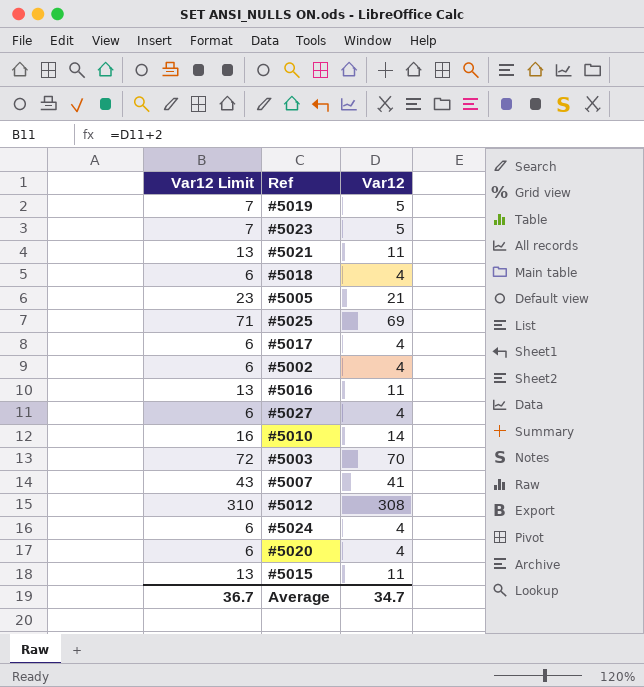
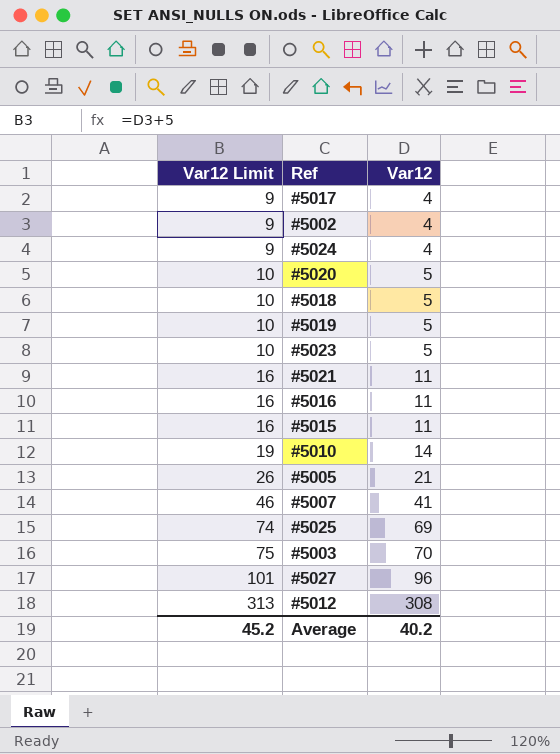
row order: none -> Var12 Limit ascending
column Var12 Limit | formula: [Var12] + 2 -> [Var12] + 5
#5020 | Var12: 4 -> 5
#5018 | Var12: 4 -> 5
#5027 | Var12: 4 -> 96
Average | Var12 Limit: 36.7 -> 45.2
Average | Var12: 34.7 -> 40.2

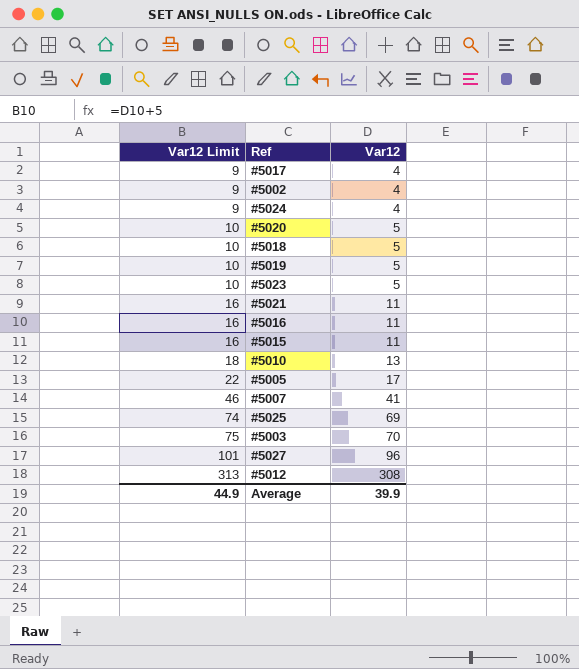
#5010 | Var12 Limit: 19 -> 18
#5010 | Var12: 14 -> 13
#5005 | Var12 Limit: 26 -> 22
#5005 | Var12: 21 -> 17
Average | Var12 Limit: 45.2 -> 44.9
Average | Var12: 40.2 -> 39.9

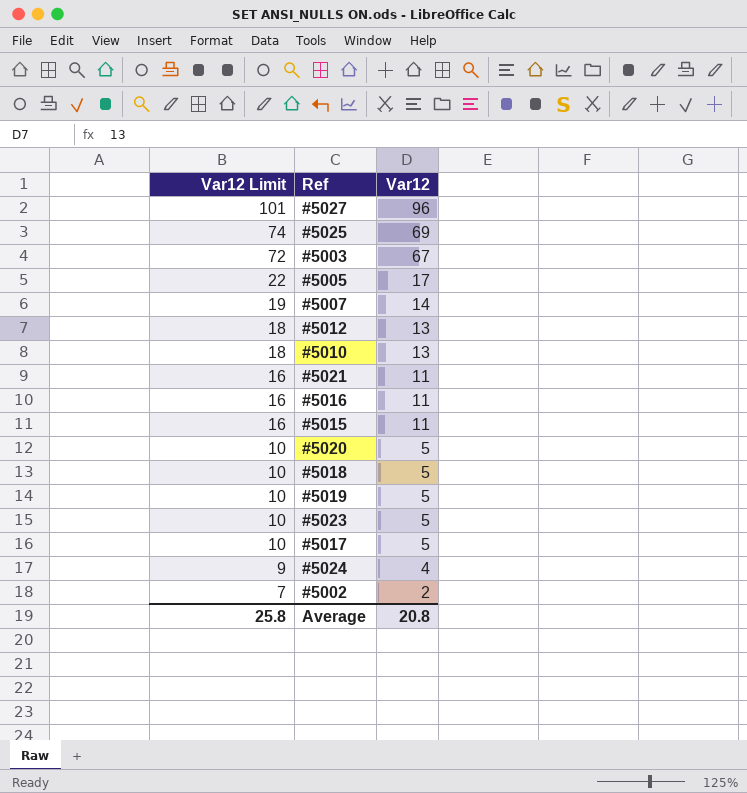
row order: Var12 Limit ascending -> Var12 Limit descending
#5003 | Var12 Limit: 75 -> 72
#5003 | Var12: 70 -> 67
#5007 | Var12 Limit: 46 -> 19
#5007 | Var12: 41 -> 14
#5012 | Var12 Limit: 313 -> 18
#5012 | Var12: 308 -> 13
#5017 | Var12 Limit: 9 -> 10
#5017 | Var12: 4 -> 5
#5002 | Var12 Limit: 9 -> 7
#5002 | Var12: 4 -> 2
Average | Var12 Limit: 44.9 -> 25.8
Average | Var12: 39.9 -> 20.8

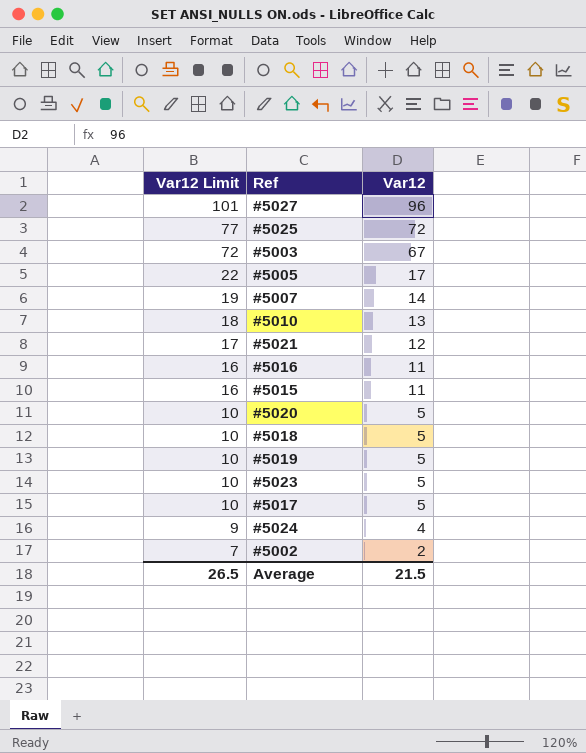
row #5012: 18 | 13 -> none
#5025 | Var12 Limit: 74 -> 77
#5025 | Var12: 69 -> 72
#5021 | Var12 Limit: 16 -> 17
#5021 | Var12: 11 -> 12
Average | Var12 Limit: 25.8 -> 26.5
Average | Var12: 20.8 -> 21.5

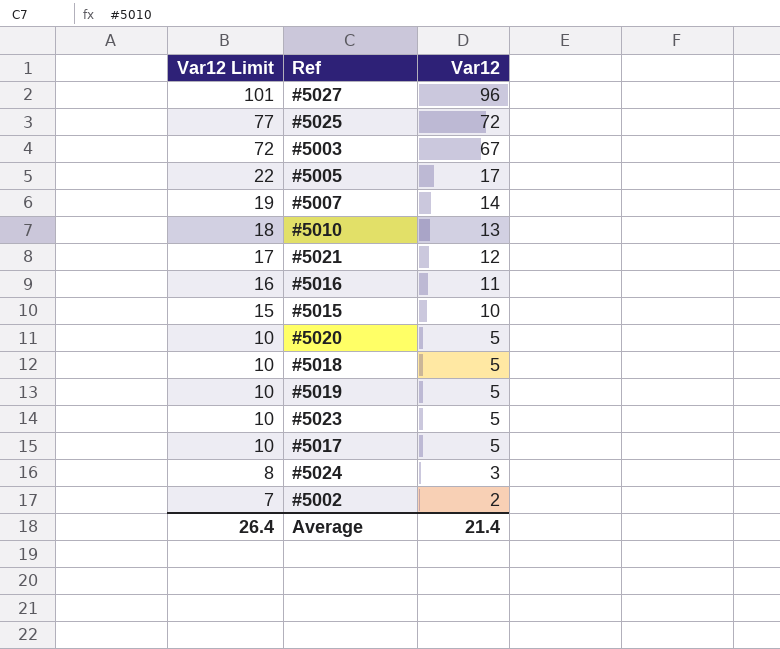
#5015 | Var12 Limit: 16 -> 15
#5015 | Var12: 11 -> 10
#5024 | Var12 Limit: 9 -> 8
#5024 | Var12: 4 -> 3
Average | Var12 Limit: 26.5 -> 26.4
Average | Var12: 21.5 -> 21.4

